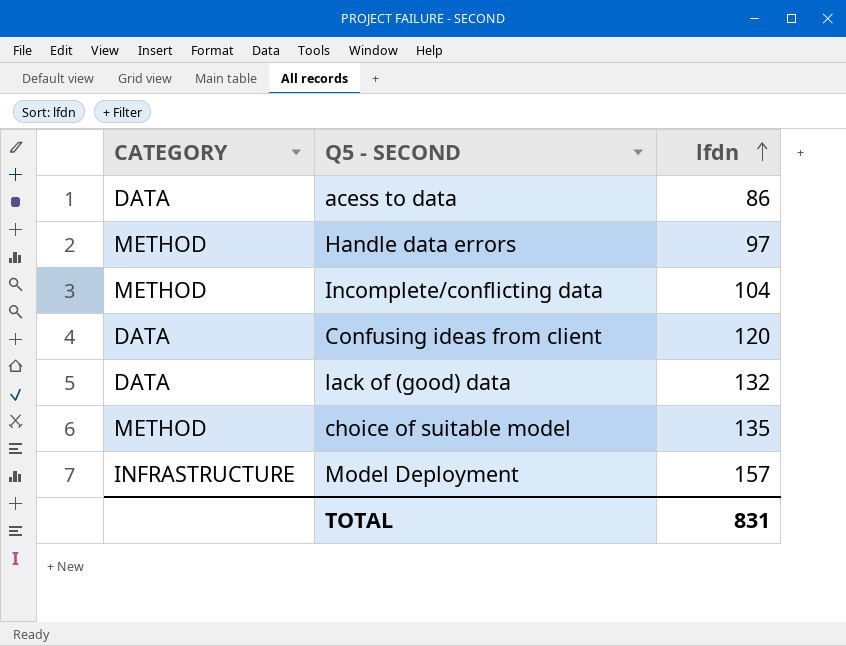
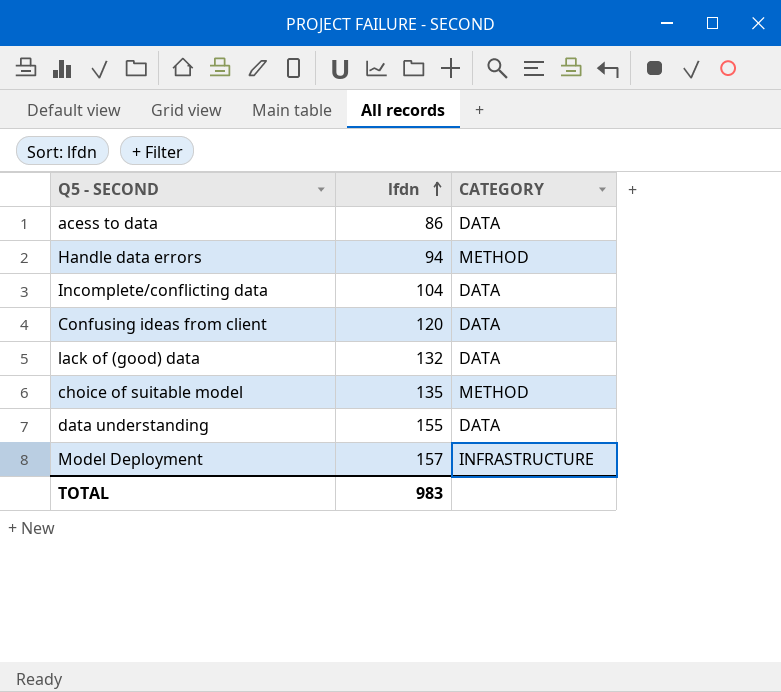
column CATEGORY | position: 1 -> 3
Handle data errors | lfdn: 97 -> 94
Incomplete/conflicting data | CATEGORY: METHOD -> DATA
row data understanding: none -> 155 | DATA
TOTAL | lfdn: 831 -> 983

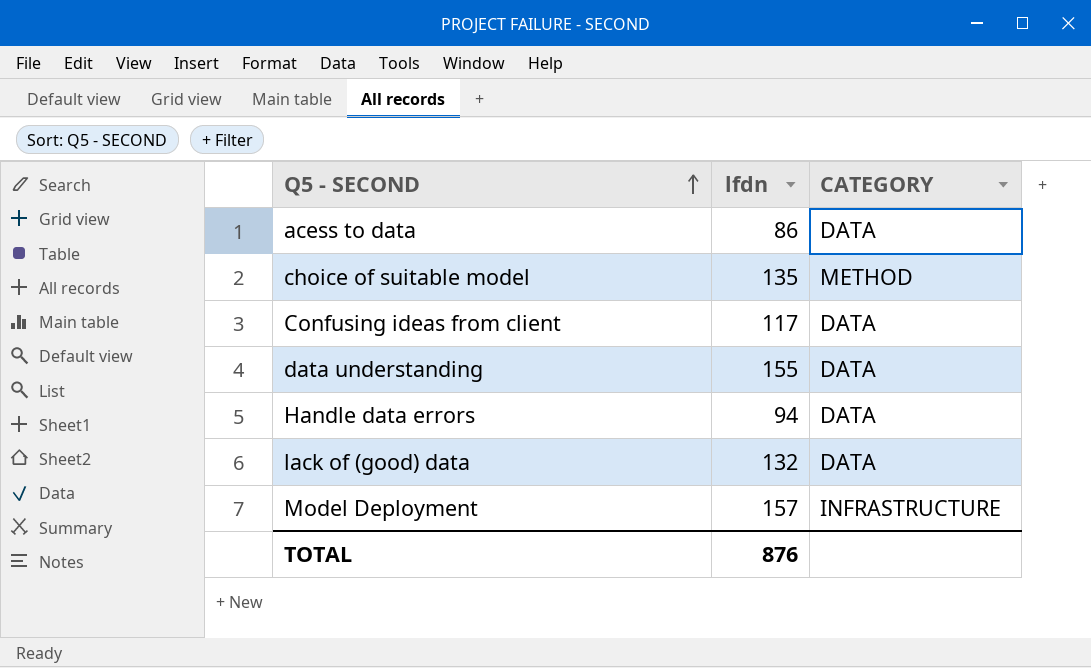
row order: lfdn ascending -> Q5 - SECOND ascending
row Incomplete/conflicting data: 104 | DATA -> none
Confusing ideas from client | lfdn: 120 -> 117
Handle data errors | CATEGORY: METHOD -> DATA
TOTAL | lfdn: 983 -> 876

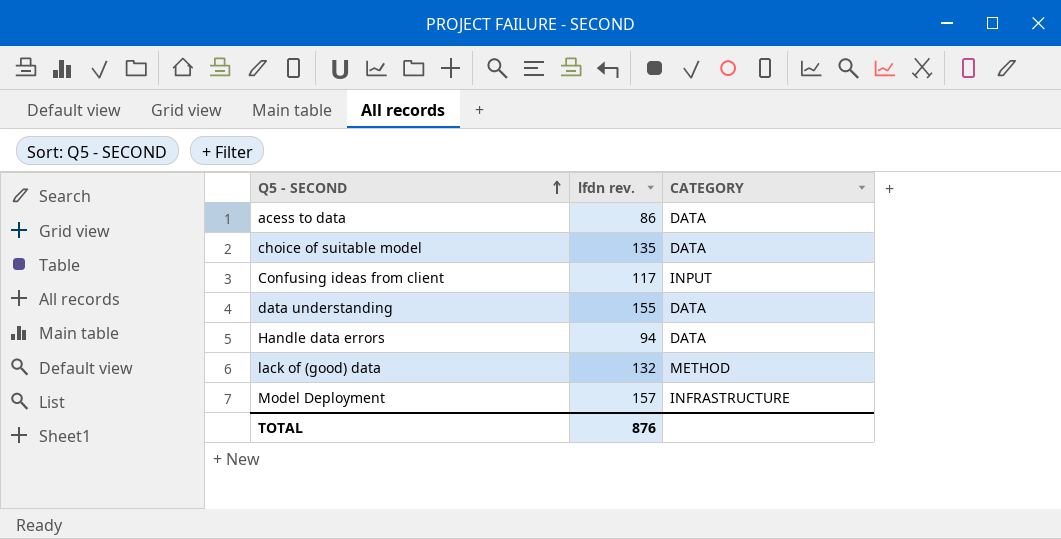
column name: lfdn -> lfdn rev.
choice of suitable model | CATEGORY: METHOD -> DATA
Confusing ideas from client | CATEGORY: DATA -> INPUT
lack of (good) data | CATEGORY: DATA -> METHOD

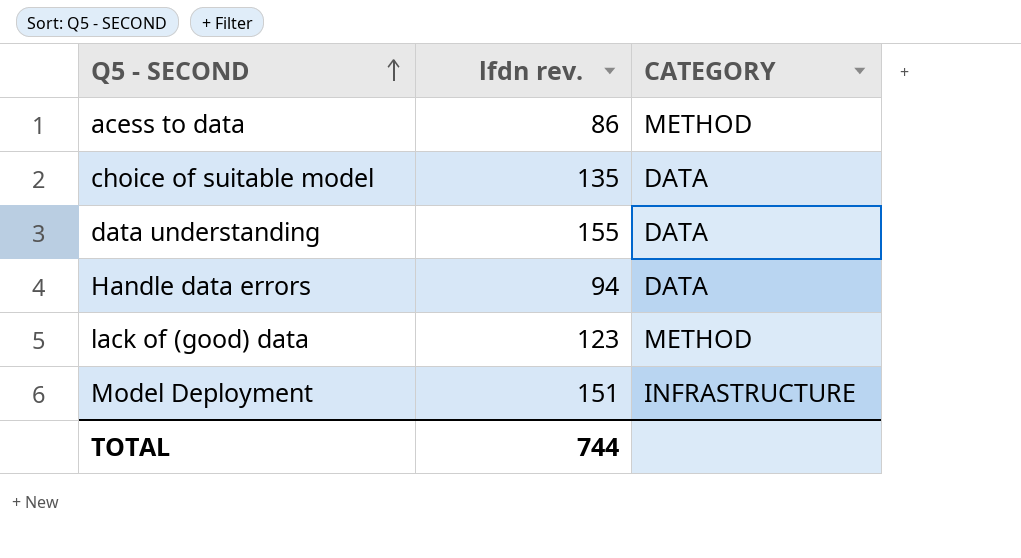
row Confusing ideas from client: 117 | INPUT -> none
acess to data | CATEGORY: DATA -> METHOD
lack of (good) data | lfdn rev.: 132 -> 123
Model Deployment | lfdn rev.: 157 -> 151
TOTAL | lfdn rev.: 876 -> 744

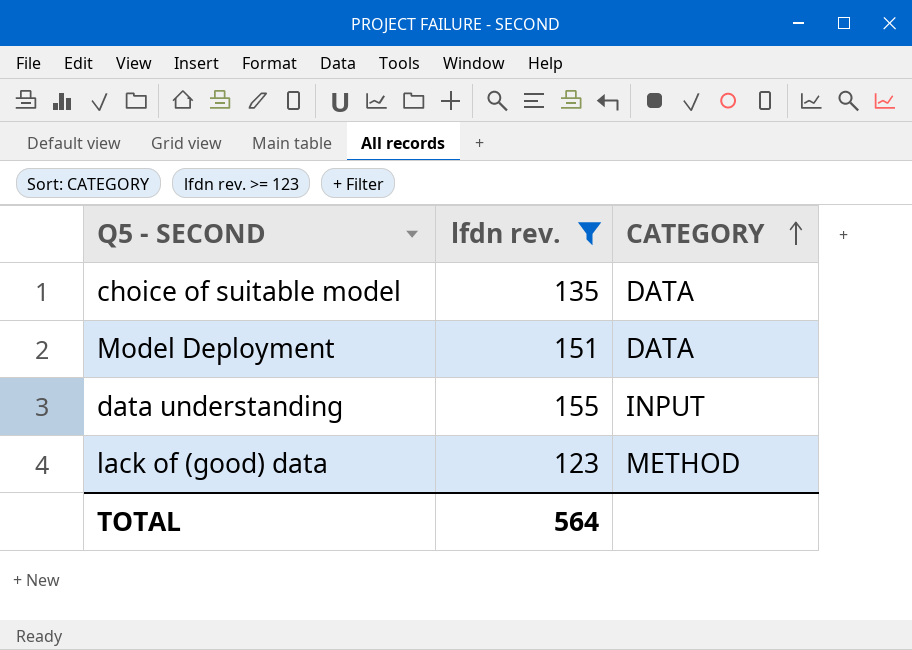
filter: none -> lfdn rev. >= 123
row order: Q5 - SECOND ascending -> CATEGORY ascending
Model Deployment | CATEGORY: INFRASTRUCTURE -> DATA
data understanding | CATEGORY: DATA -> INPUT
TOTAL | lfdn rev.: 744 -> 564

